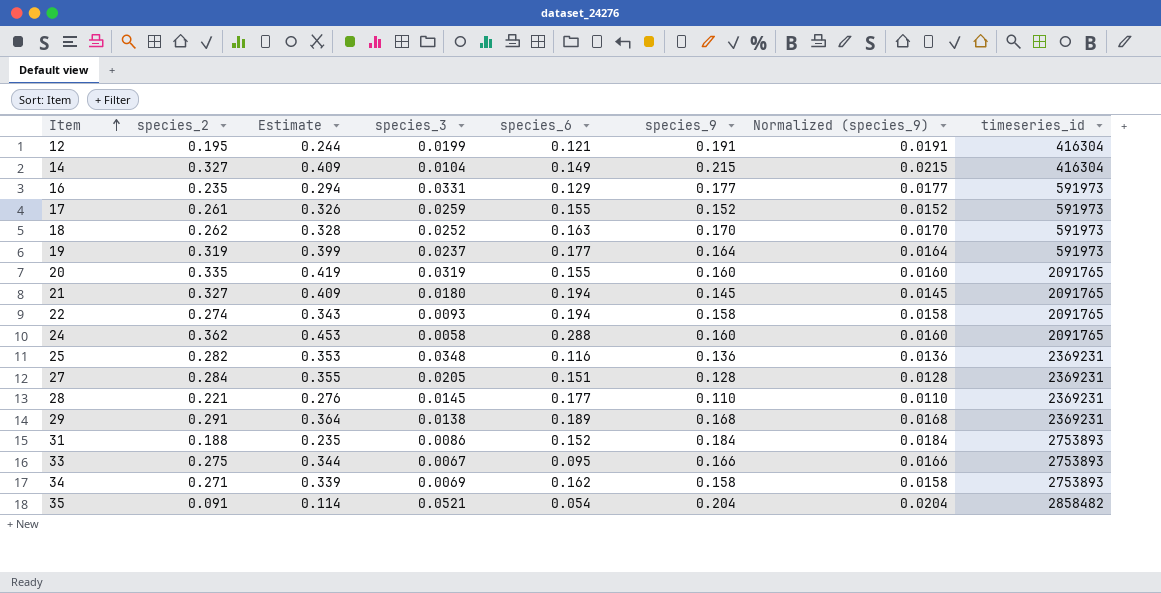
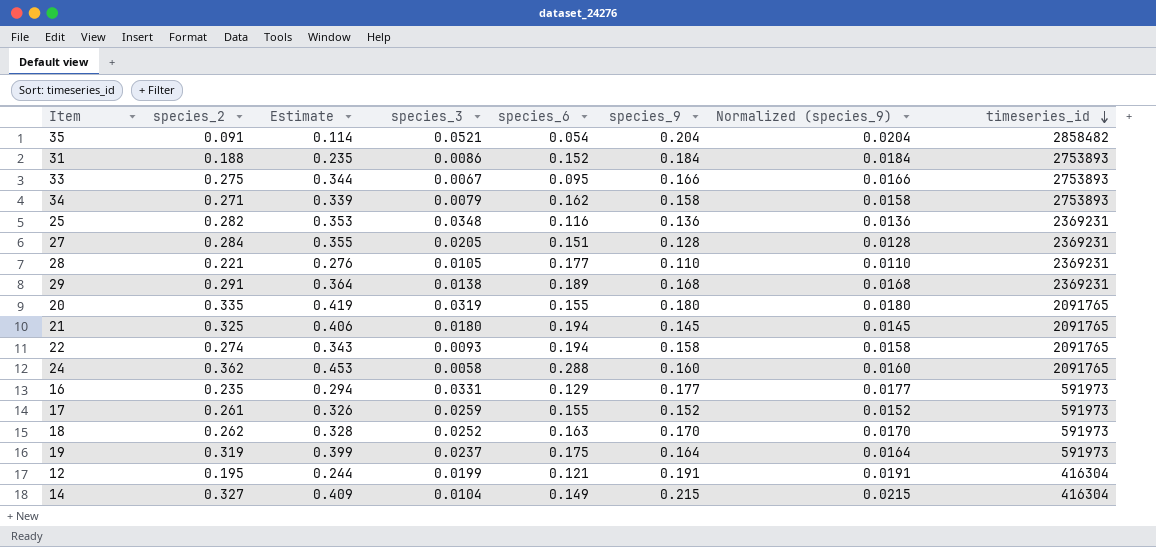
row order: Item ascending -> timeseries_id descending
34 | species_3: 0.0069 -> 0.0079
28 | species_3: 0.0145 -> 0.0105
20 | species_9: 0.160 -> 0.180
20 | Normalized (species_9): 0.0160 -> 0.0180
21 | species_2: 0.327 -> 0.325
21 | Estimate: 0.409 -> 0.406
19 | species_6: 0.177 -> 0.175

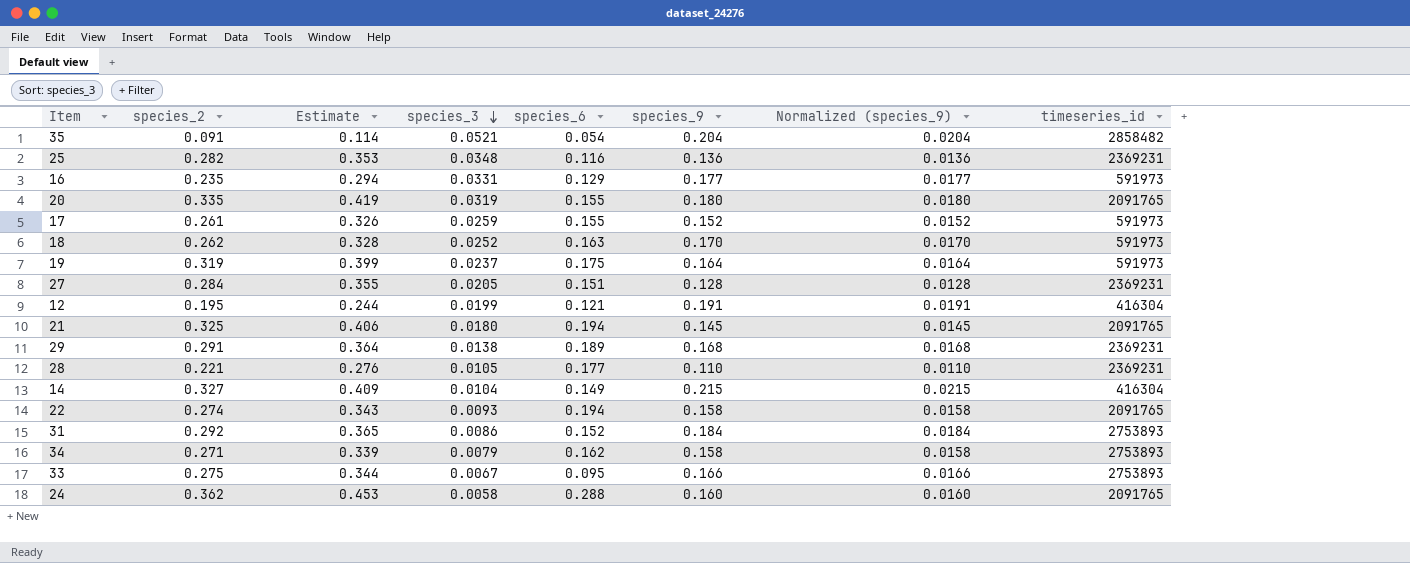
row order: timeseries_id descending -> species_3 descending
31 | species_2: 0.188 -> 0.292
31 | Estimate: 0.235 -> 0.365

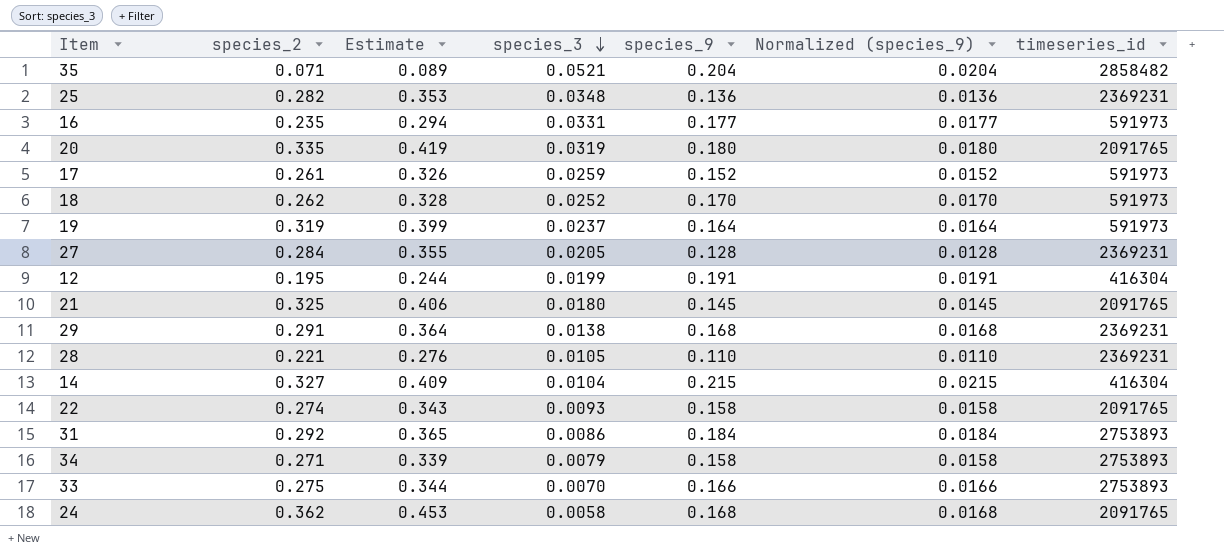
column species_6 | position: 5 -> none
35 | species_2: 0.091 -> 0.071
35 | Estimate: 0.114 -> 0.089
33 | species_3: 0.0067 -> 0.0070
24 | species_9: 0.160 -> 0.168
24 | Normalized (species_9): 0.0160 -> 0.0168

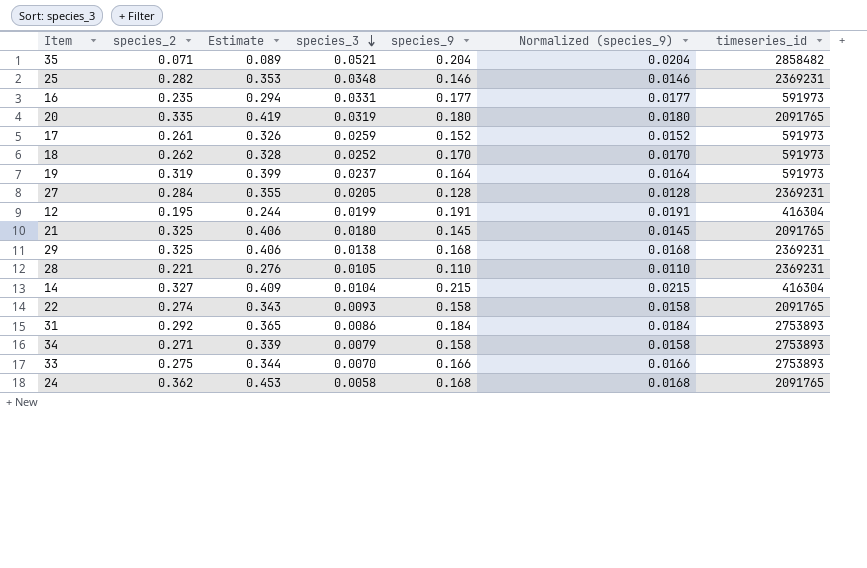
25 | species_9: 0.136 -> 0.146
25 | Normalized (species_9): 0.0136 -> 0.0146
29 | species_2: 0.291 -> 0.325
29 | Estimate: 0.364 -> 0.406

